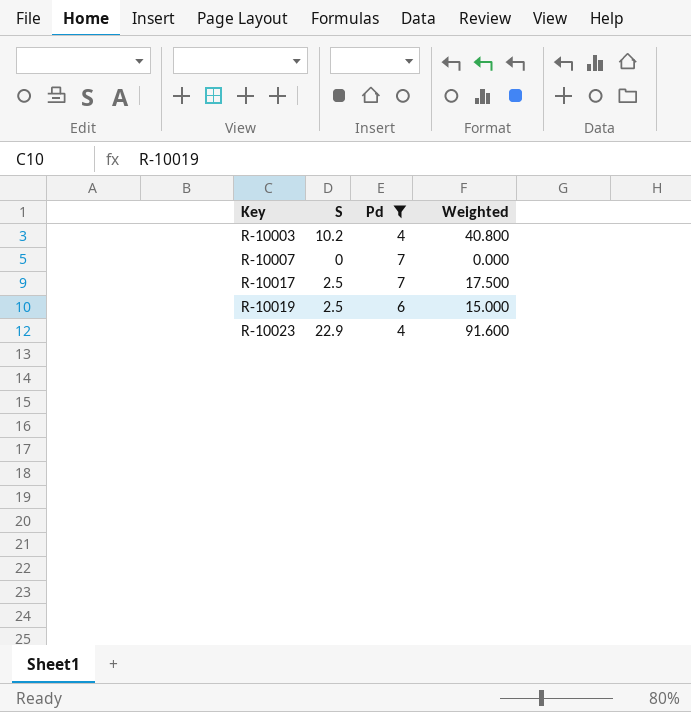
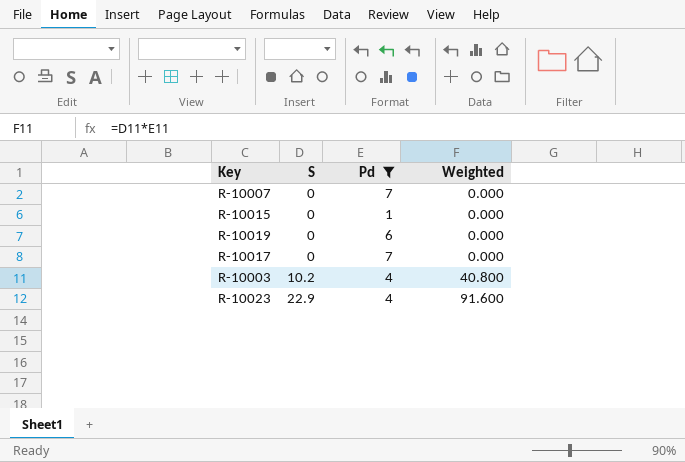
row order: Key ascending -> S ascending
row R-10015: none -> 0 | 1 | 0.000
R-10019 | S: 2.5 -> 0
R-10019 | Weighted: 15.000 -> 0.000
R-10017 | S: 2.5 -> 0
R-10017 | Weighted: 17.500 -> 0.000

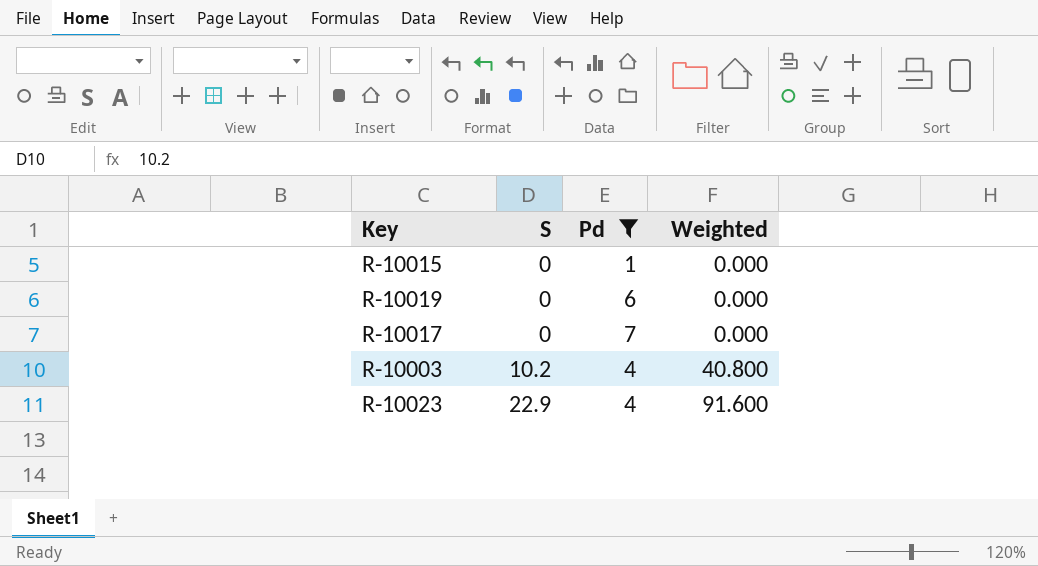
row R-10007: 0 | 7 | 0.000 -> none

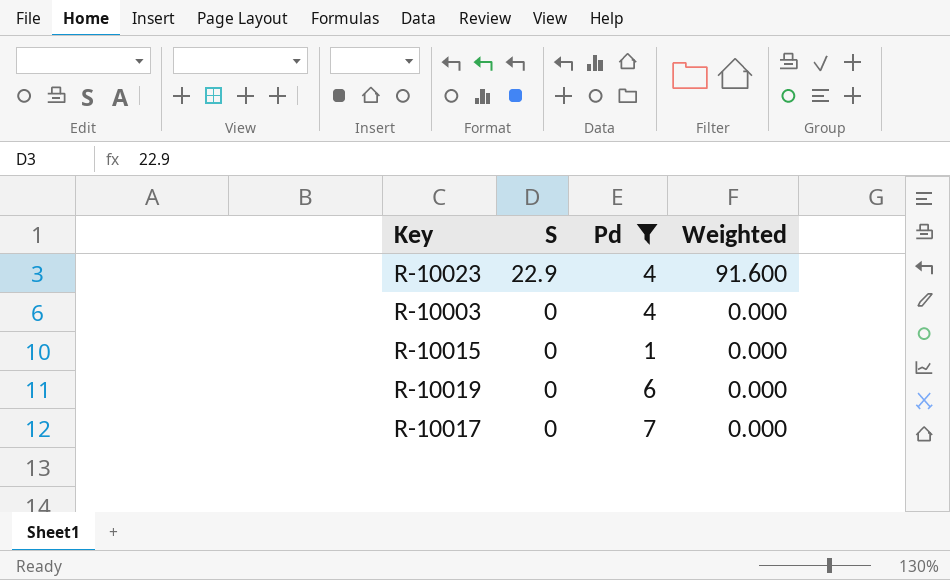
row order: S ascending -> S descending
R-10003 | S: 10.2 -> 0
R-10003 | Weighted: 40.800 -> 0.000

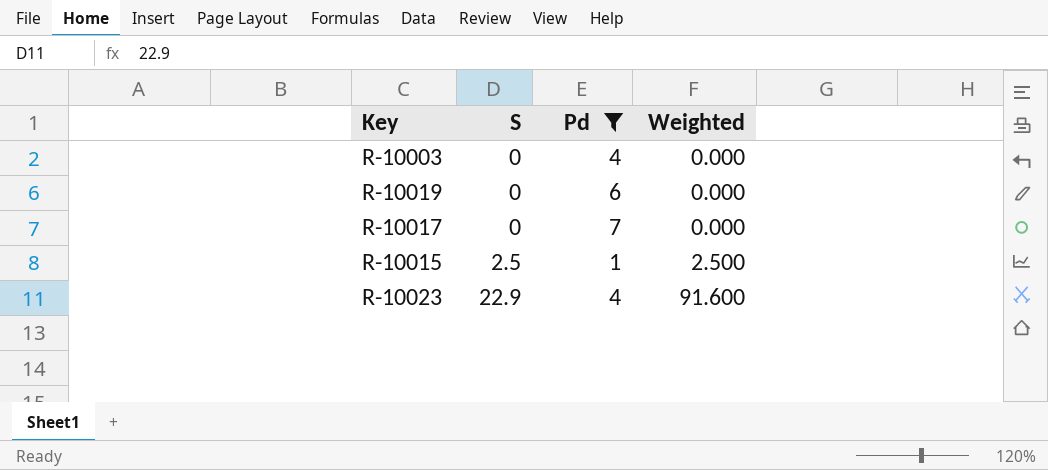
row order: S descending -> S ascending
R-10015 | S: 0 -> 2.5
R-10015 | Weighted: 0.000 -> 2.500

